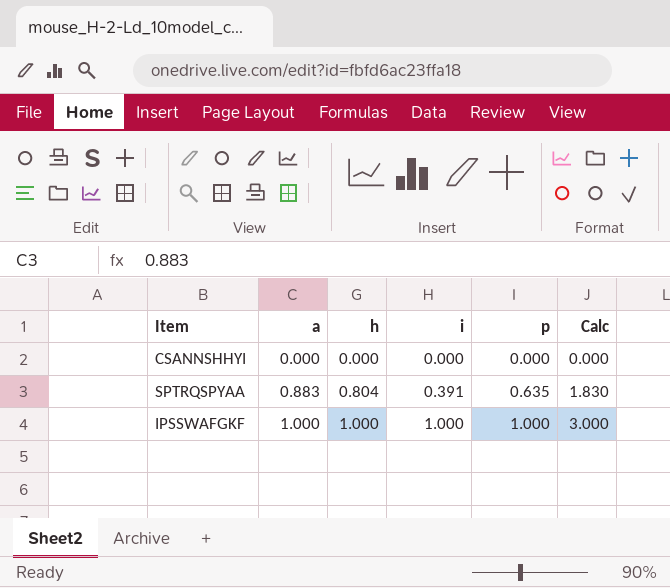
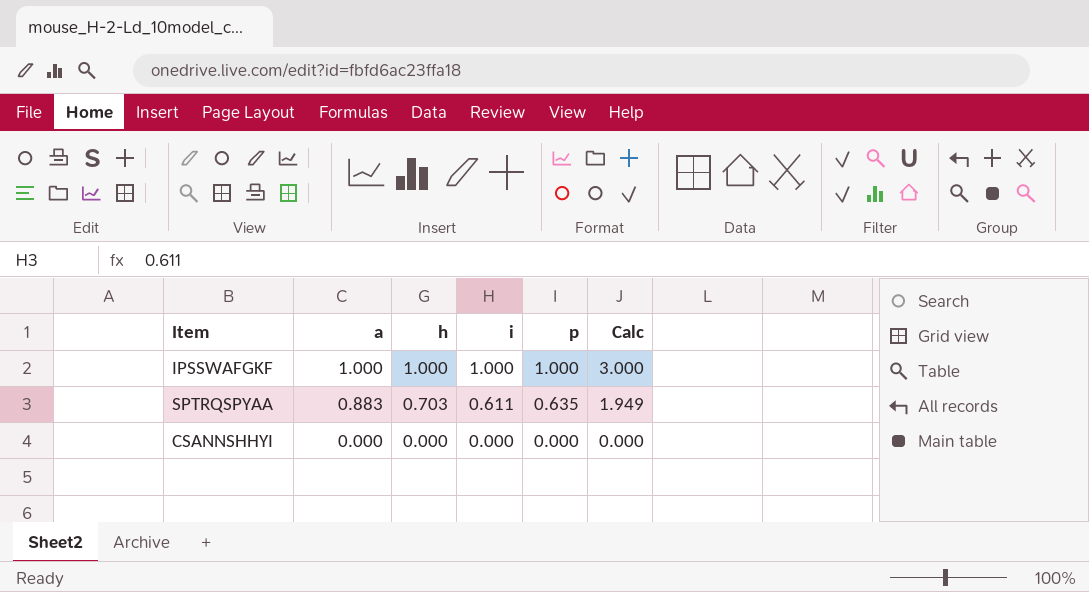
row order: a ascending -> a descending
SPTRQSPYAA | h: 0.804 -> 0.703
SPTRQSPYAA | i: 0.391 -> 0.611
SPTRQSPYAA | Calc: 1.830 -> 1.949

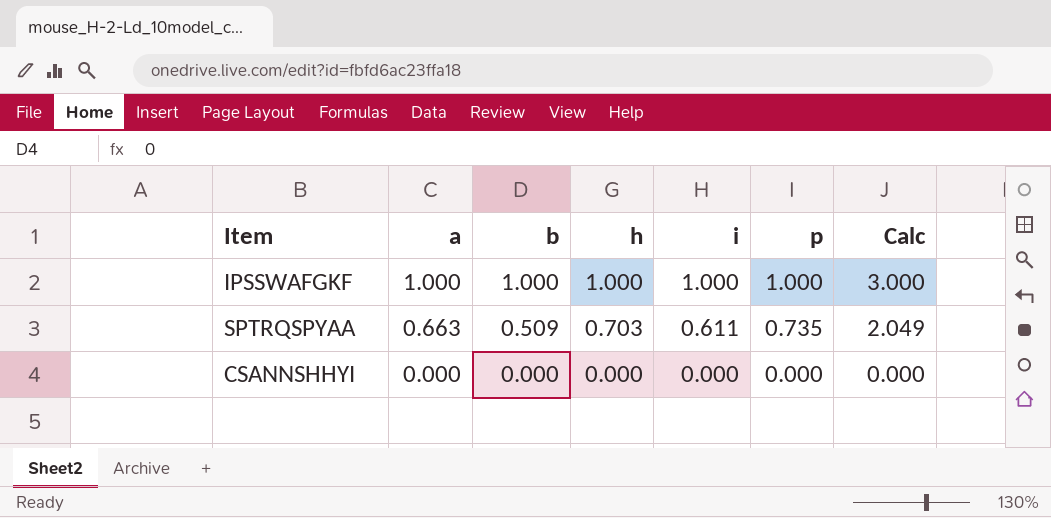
column b | position: none -> 3
SPTRQSPYAA | a: 0.883 -> 0.663
SPTRQSPYAA | p: 0.635 -> 0.735
SPTRQSPYAA | Calc: 1.949 -> 2.049

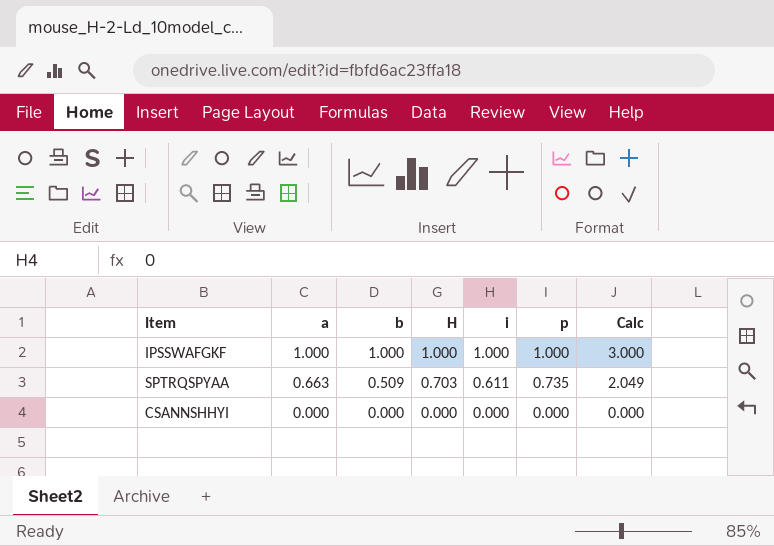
column name: h -> H

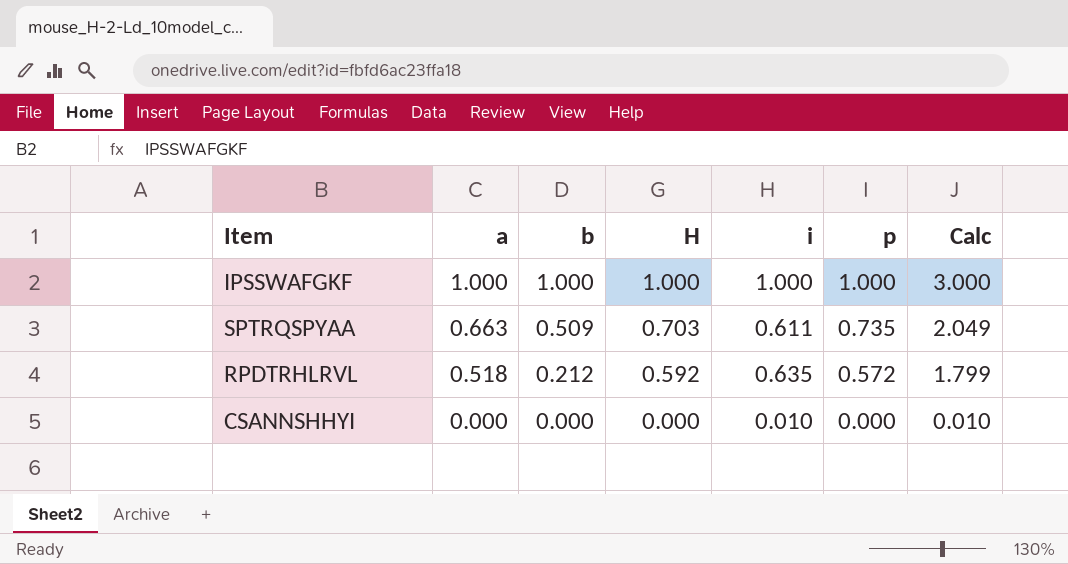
row RPDTRHLRVL: none -> 0.518 | 0.212 | 0.592 | 0.635 | 0.572 | 1.799
CSANNSHHYI | i: 0.000 -> 0.010
CSANNSHHYI | Calc: 0.000 -> 0.010

